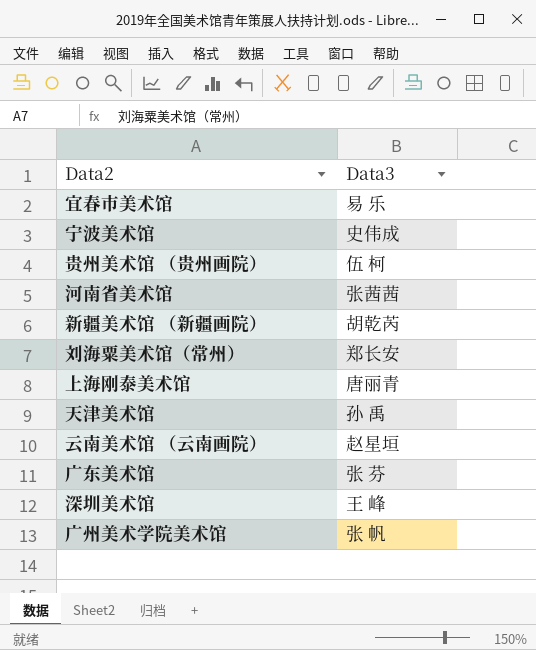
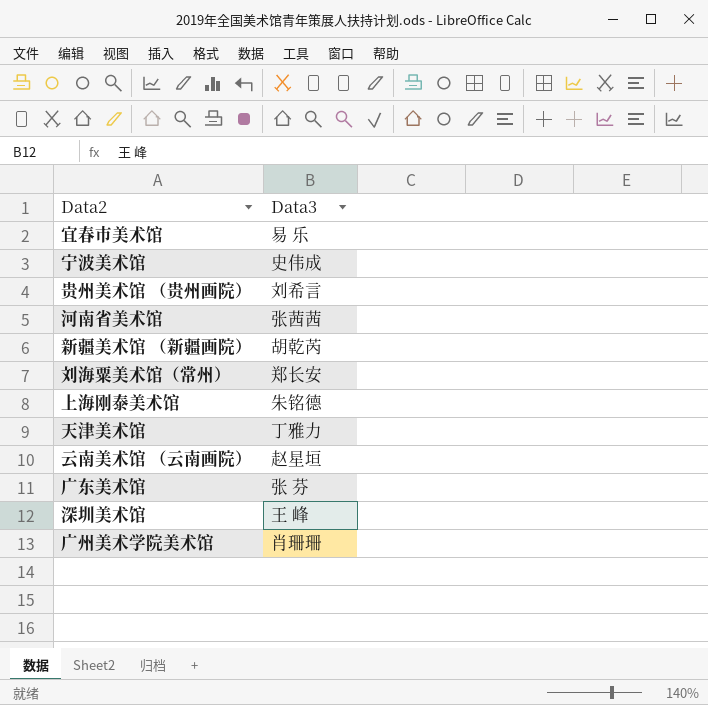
贵州美术馆 （贵州画院） | Data3: 伍 柯 -> 刘希言
上海刚泰美术馆 | Data3: 唐丽青 -> 朱铭德
天津美术馆 | Data3: 孙 禹 -> 丁雅力
广州美术学院美术馆 | Data3: 张 帆 -> 肖珊珊

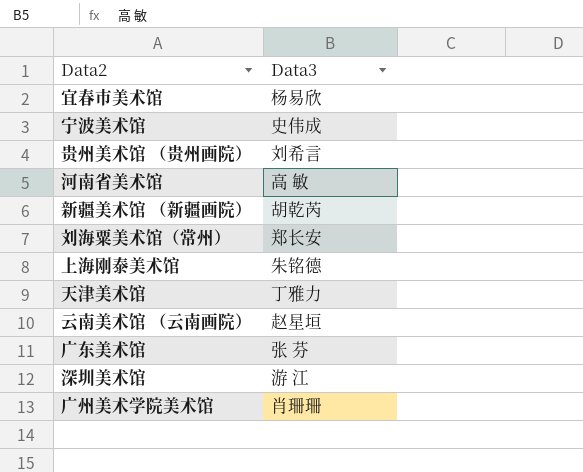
宜春市美术馆 | Data3: 易 乐 -> 杨易欣
河南省美术馆 | Data3: 张茜茜 -> 高 敏
深圳美术馆 | Data3: 王 峰 -> 游 江

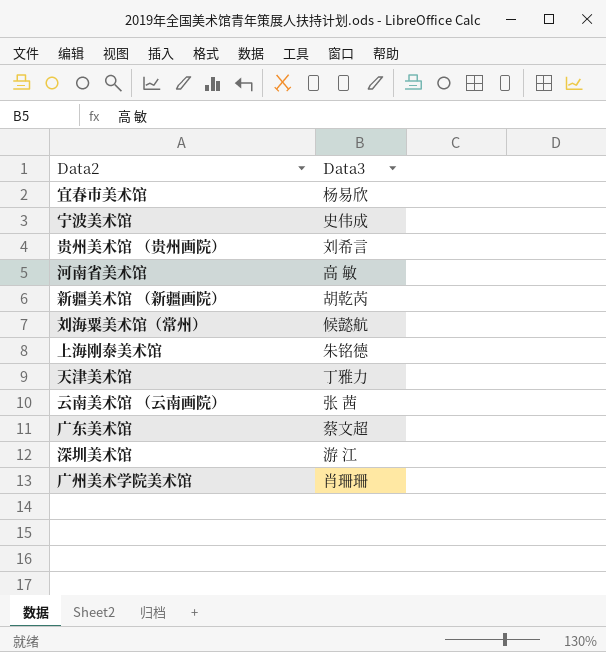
刘海粟美术馆（常州） | Data3: 郑长安 -> 候懿航
云南美术馆 （云南画院） | Data3: 赵星垣 -> 张 茜
广东美术馆 | Data3: 张 芬 -> 蔡文超

